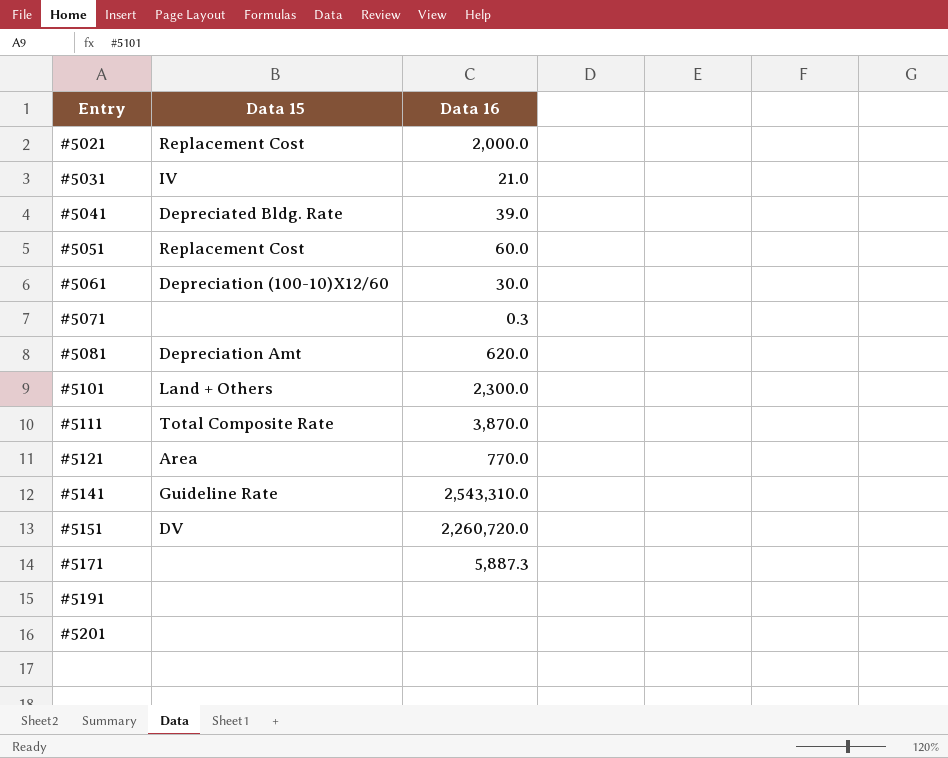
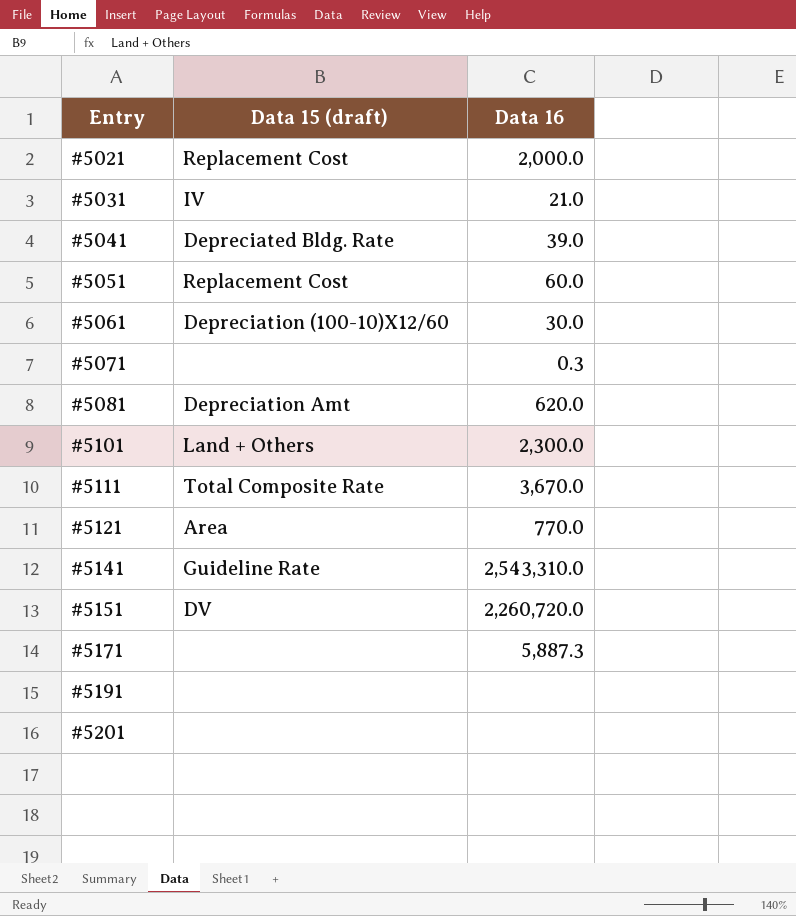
column name: Data 15 -> Data 15 (draft)
#5111 | Data 16: 3,870.0 -> 3,670.0

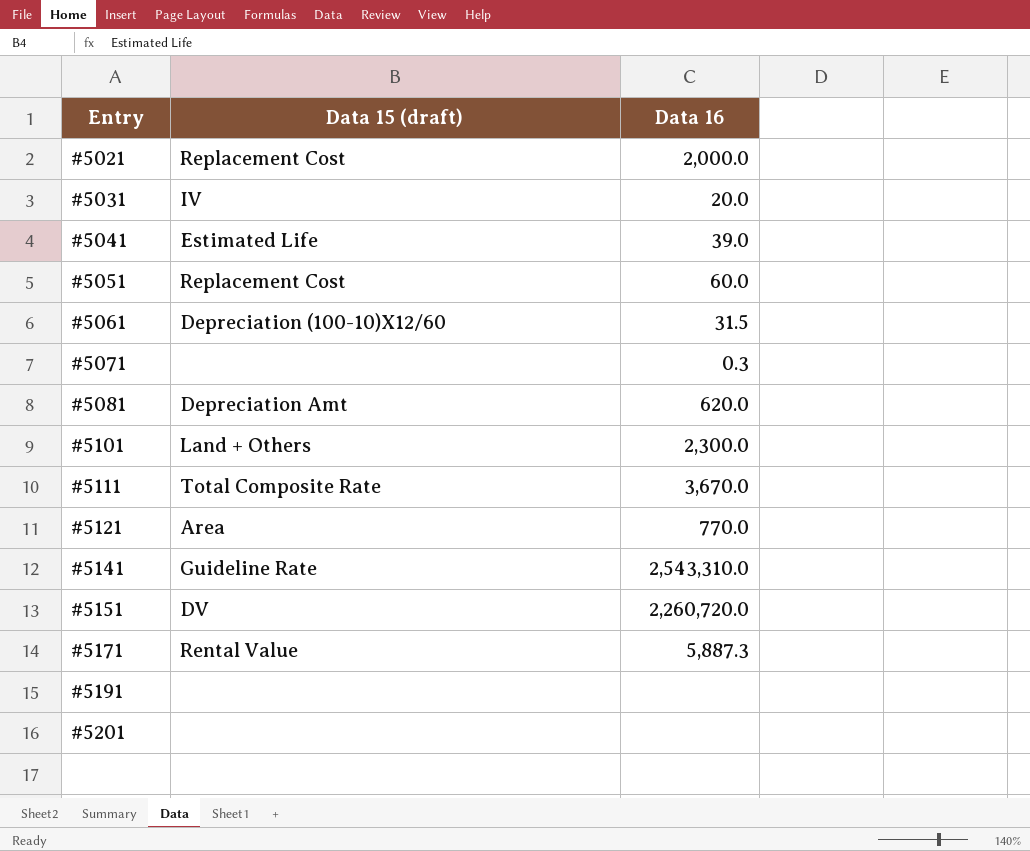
#5031 | Data 16: 21.0 -> 20.0
#5041 | Data 15 (draft): Depreciated Bldg. Rate -> Estimated Life
#5061 | Data 16: 30.0 -> 31.5
#5171 | Data 15 (draft): none -> Rental Value

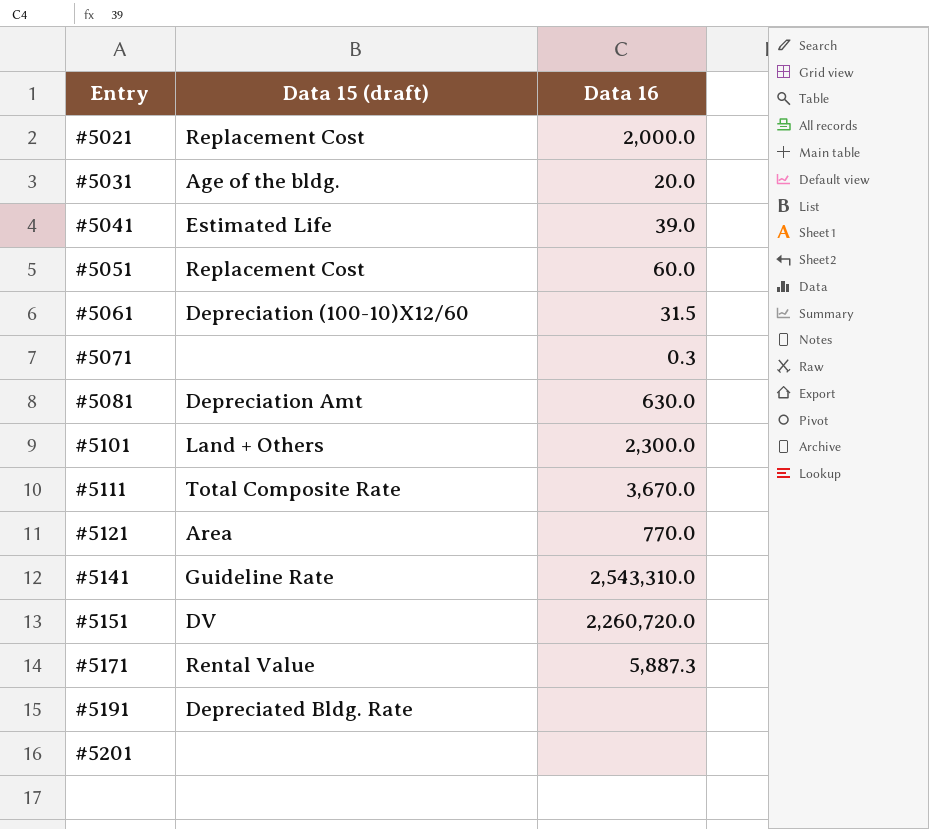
#5031 | Data 15 (draft): IV -> Age of the bldg.
#5081 | Data 16: 620.0 -> 630.0
#5191 | Data 15 (draft): none -> Depreciated Bldg. Rate

